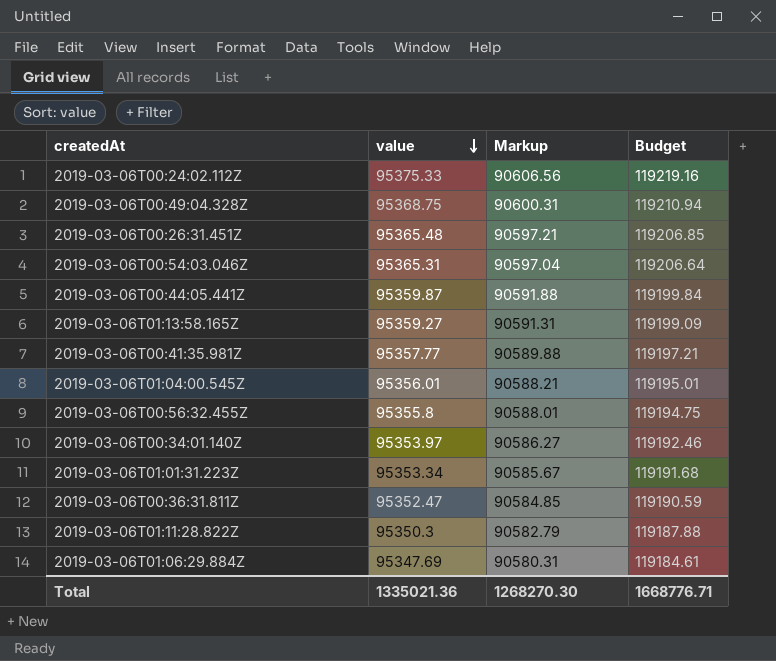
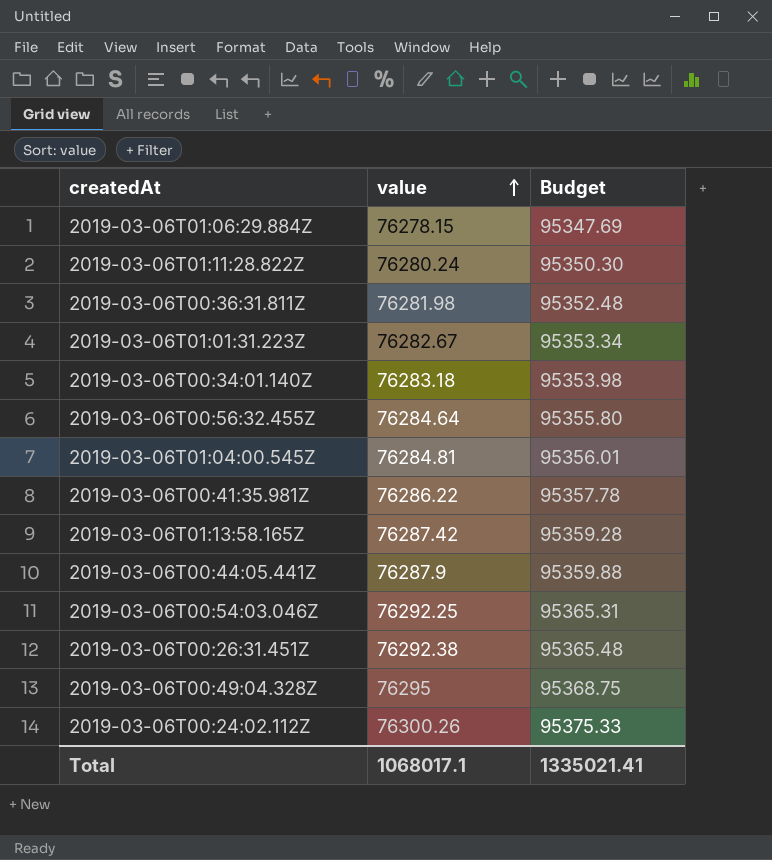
row order: value descending -> value ascending
column Markup | formula: [value] * 0.95 -> none
2019-03-06T01:06:29.884Z | value: 95347.69 -> 76278.15
2019-03-06T01:06:29.884Z | Budget: 119184.61 -> 95347.69
2019-03-06T01:11:28.822Z | value: 95350.3 -> 76280.24
2019-03-06T01:11:28.822Z | Budget: 119187.88 -> 95350.30
2019-03-06T00:36:31.811Z | value: 95352.47 -> 76281.98
2019-03-06T00:36:31.811Z | Budget: 119190.59 -> 95352.48
2019-03-06T01:01:31.223Z | value: 95353.34 -> 76282.67
2019-03-06T01:01:31.223Z | Budget: 119191.68 -> 95353.34
2019-03-06T00:34:01.140Z | value: 95353.97 -> 76283.18
2019-03-06T00:34:01.140Z | Budget: 119192.46 -> 95353.98
2019-03-06T00:56:32.455Z | value: 95355.8 -> 76284.64
2019-03-06T00:56:32.455Z | Budget: 119194.75 -> 95355.80
2019-03-06T01:04:00.545Z | value: 95356.01 -> 76284.81
2019-03-06T01:04:00.545Z | Budget: 119195.01 -> 95356.01
2019-03-06T00:41:35.981Z | value: 95357.77 -> 76286.22
2019-03-06T00:41:35.981Z | Budget: 119197.21 -> 95357.78
2019-03-06T01:13:58.165Z | value: 95359.27 -> 76287.42
2019-03-06T01:13:58.165Z | Budget: 119199.09 -> 95359.28
2019-03-06T00:44:05.441Z | value: 95359.87 -> 76287.9
2019-03-06T00:44:05.441Z | Budget: 119199.84 -> 95359.88
2019-03-06T00:54:03.046Z | value: 95365.31 -> 76292.25
2019-03-06T00:54:03.046Z | Budget: 119206.64 -> 95365.31
2019-03-06T00:26:31.451Z | value: 95365.48 -> 76292.38
2019-03-06T00:26:31.451Z | Budget: 119206.85 -> 95365.48
2019-03-06T00:49:04.328Z | value: 95368.75 -> 76295
2019-03-06T00:49:04.328Z | Budget: 119210.94 -> 95368.75
2019-03-06T00:24:02.112Z | value: 95375.33 -> 76300.26
2019-03-06T00:24:02.112Z | Budget: 119219.16 -> 95375.33
Total | value: 1335021.36 -> 1068017.1
Total | Budget: 1668776.71 -> 1335021.41

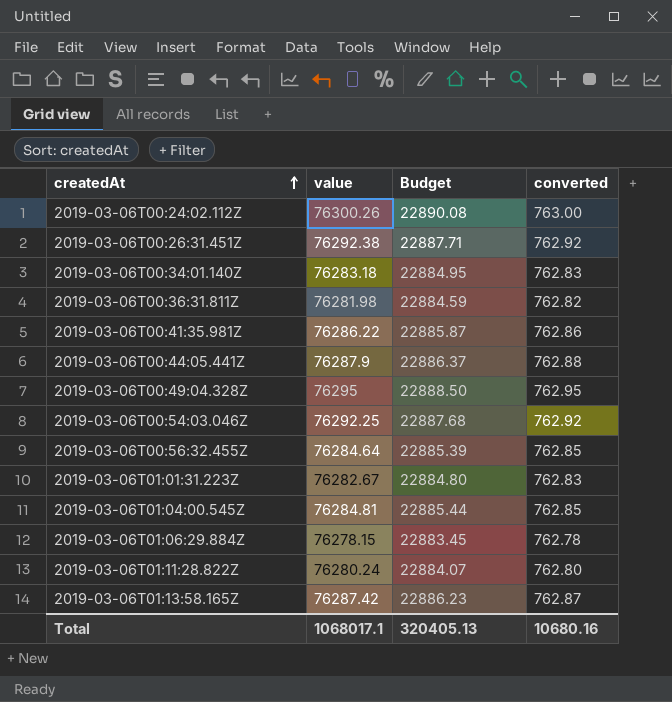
row order: value ascending -> createdAt ascending
column Budget | formula: [value] * 1.25 -> [value] * 0.3
column converted | formula: none -> [value] * 0.01
Total | Budget: 1335021.41 -> 320405.13

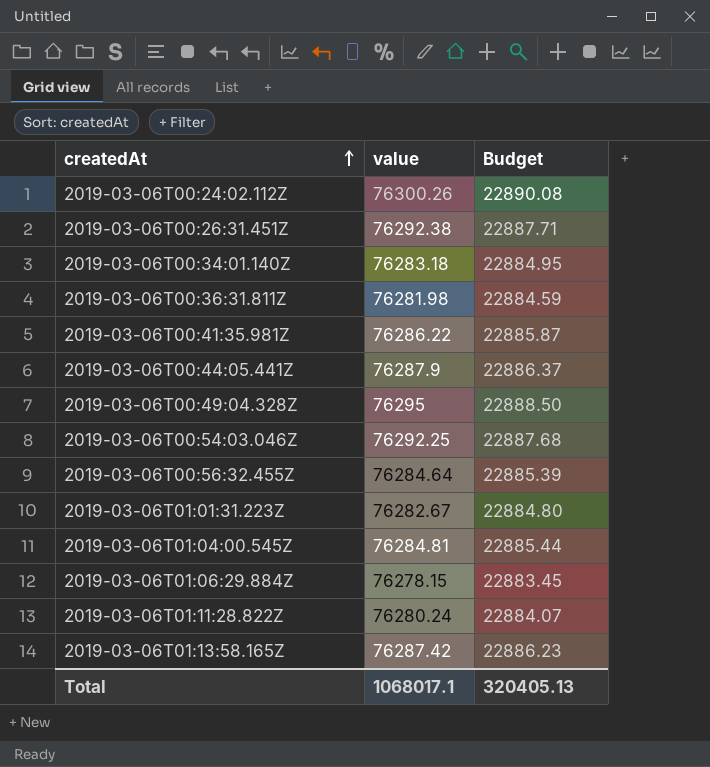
column converted | formula: [value] * 0.01 -> none

